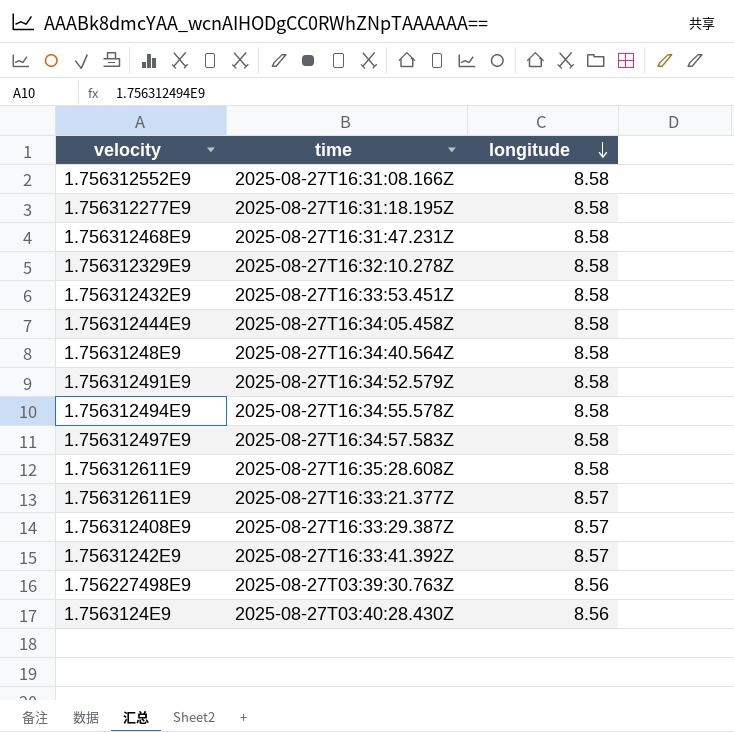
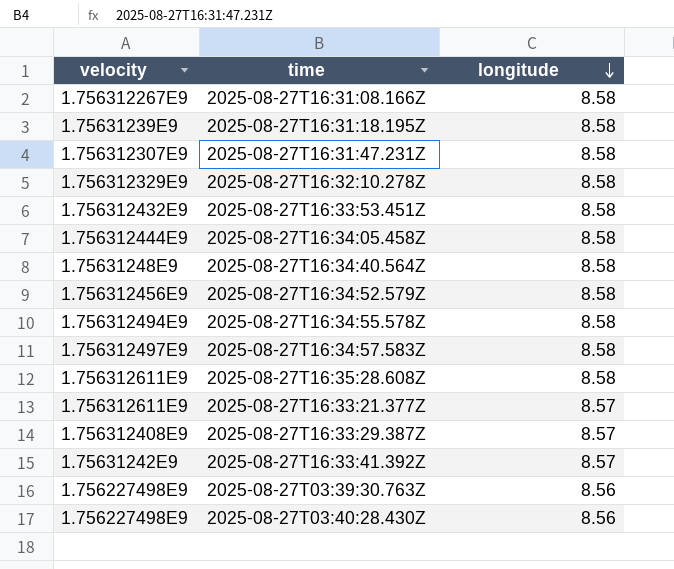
2025-08-27T16:31:08.166Z | velocity: 1.756312552E9 -> 1.756312267E9
2025-08-27T16:31:18.195Z | velocity: 1.756312277E9 -> 1.75631239E9
2025-08-27T16:31:47.231Z | velocity: 1.756312468E9 -> 1.756312307E9
2025-08-27T16:34:52.579Z | velocity: 1.756312491E9 -> 1.756312456E9
2025-08-27T03:40:28.430Z | velocity: 1.7563124E9 -> 1.756227498E9

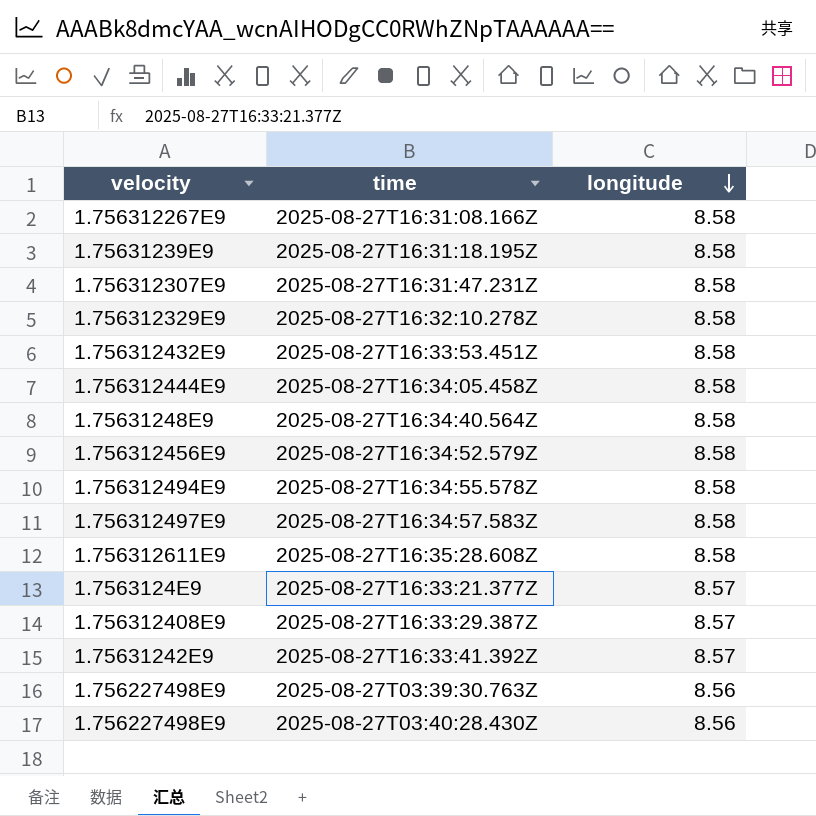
2025-08-27T16:33:21.377Z | velocity: 1.756312611E9 -> 1.7563124E9

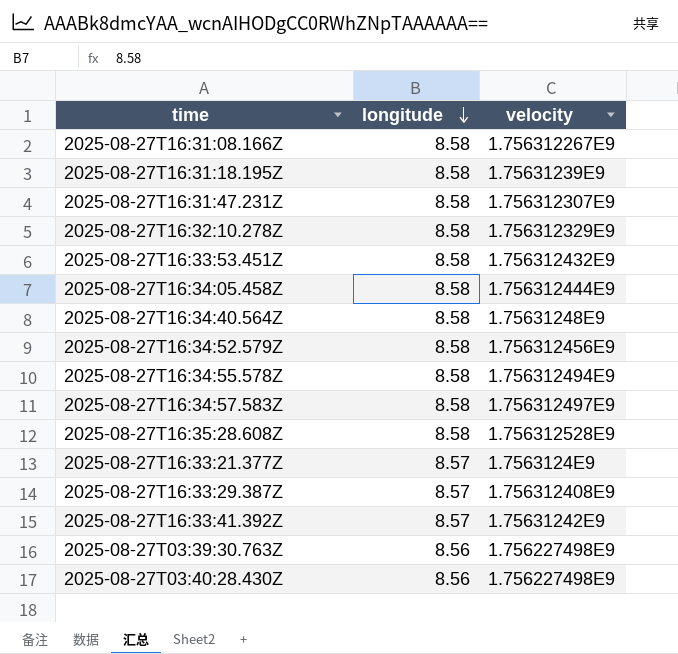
column velocity | position: 1 -> 3
2025-08-27T16:35:28.608Z | velocity: 1.756312611E9 -> 1.756312528E9

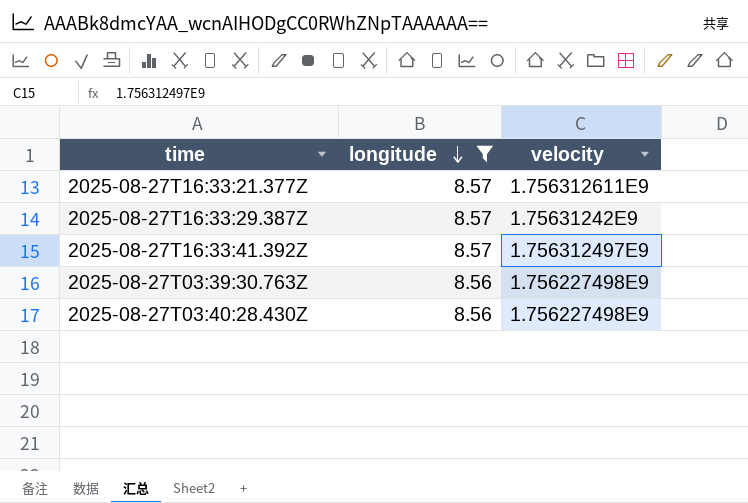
filter: none -> longitude != 8.58
2025-08-27T16:33:21.377Z | velocity: 1.7563124E9 -> 1.756312611E9
2025-08-27T16:33:29.387Z | velocity: 1.756312408E9 -> 1.75631242E9
2025-08-27T16:33:41.392Z | velocity: 1.75631242E9 -> 1.756312497E9

